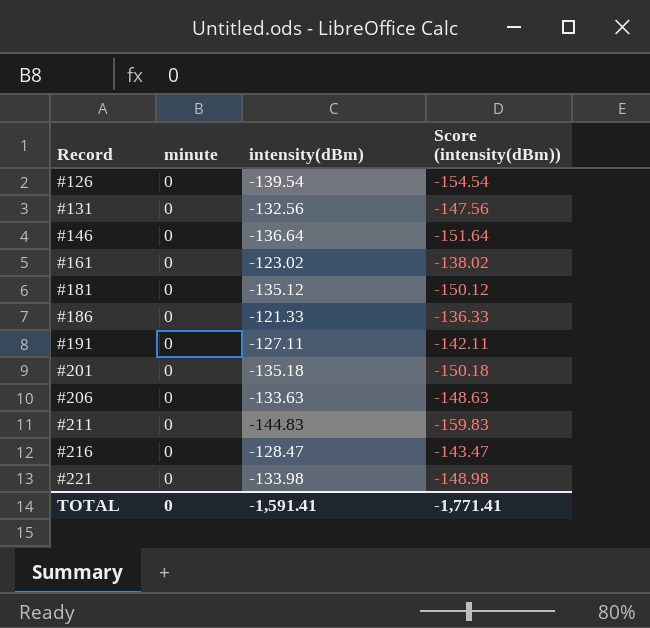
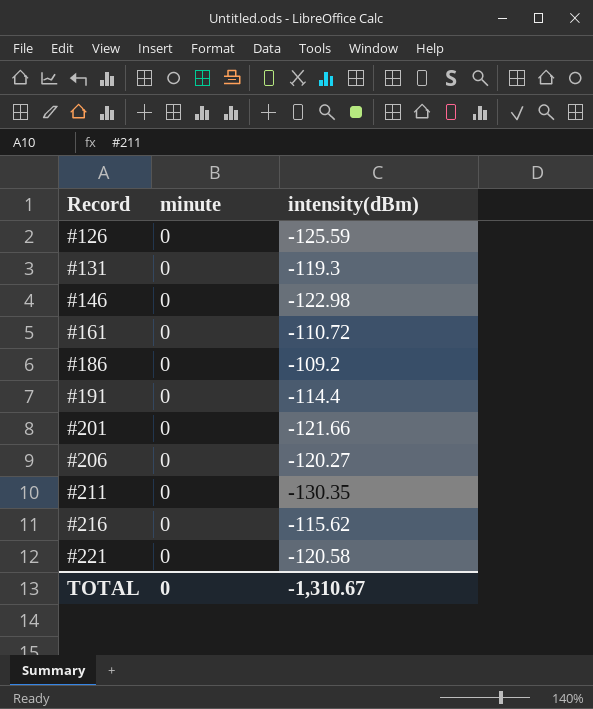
column Score (intensity(dBm)) | formula: [intensity(dBm)] - 15 -> none
row #181: 0 | -135.12 | -150.12 -> none
#126 | intensity(dBm): -139.54 -> -125.59
#131 | intensity(dBm): -132.56 -> -119.3
#146 | intensity(dBm): -136.64 -> -122.98
#161 | intensity(dBm): -123.02 -> -110.72
#186 | intensity(dBm): -121.33 -> -109.2
#191 | intensity(dBm): -127.11 -> -114.4
#201 | intensity(dBm): -135.18 -> -121.66
#206 | intensity(dBm): -133.63 -> -120.27
#211 | intensity(dBm): -144.83 -> -130.35
#216 | intensity(dBm): -128.47 -> -115.62
#221 | intensity(dBm): -133.98 -> -120.58
TOTAL | intensity(dBm): -1,591.41 -> -1,310.67

